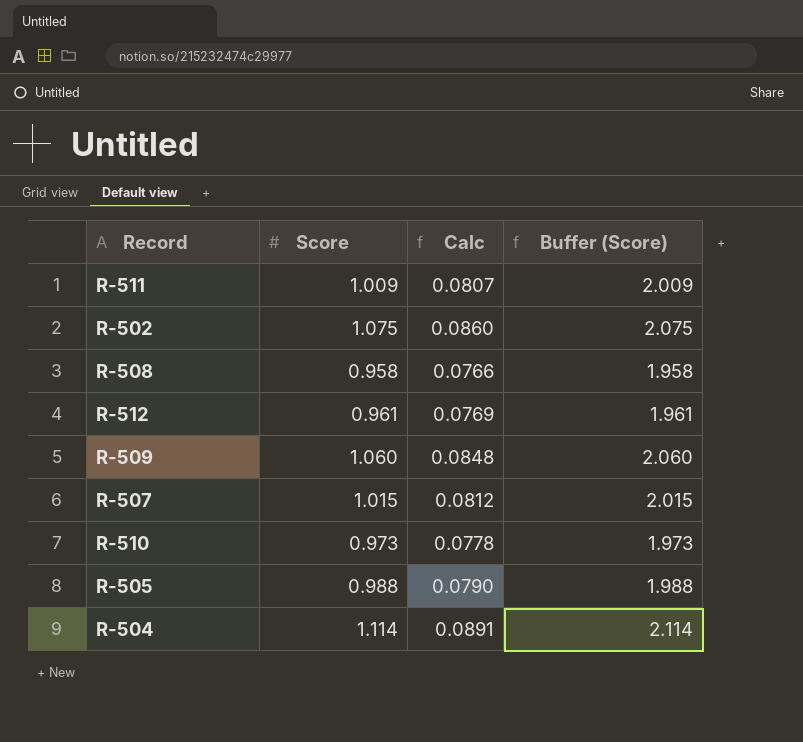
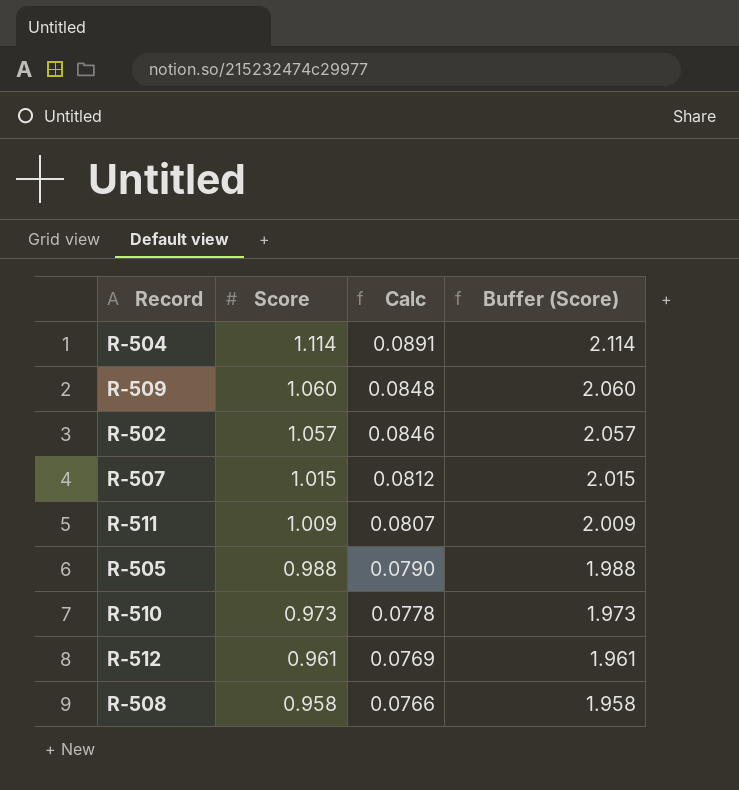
row order: none -> Score descending
R-502 | Score: 1.075 -> 1.057
R-502 | Calc: 0.0860 -> 0.0846
R-502 | Buffer (Score): 2.075 -> 2.057

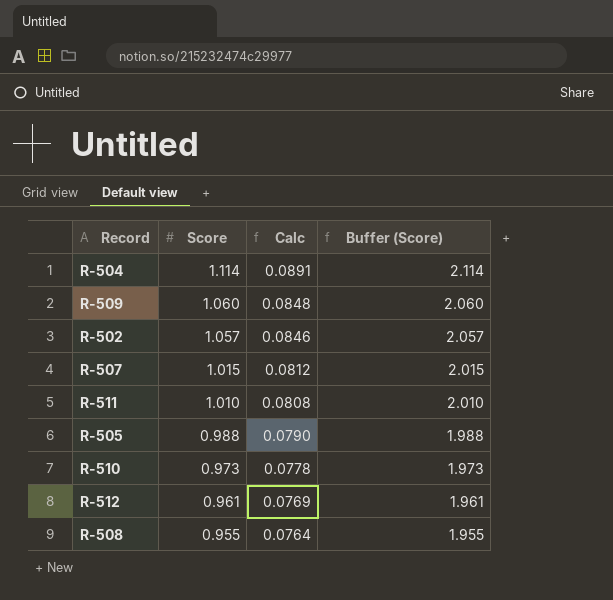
R-511 | Score: 1.009 -> 1.010
R-511 | Calc: 0.0807 -> 0.0808
R-511 | Buffer (Score): 2.009 -> 2.010
R-508 | Score: 0.958 -> 0.955
R-508 | Calc: 0.0766 -> 0.0764
R-508 | Buffer (Score): 1.958 -> 1.955

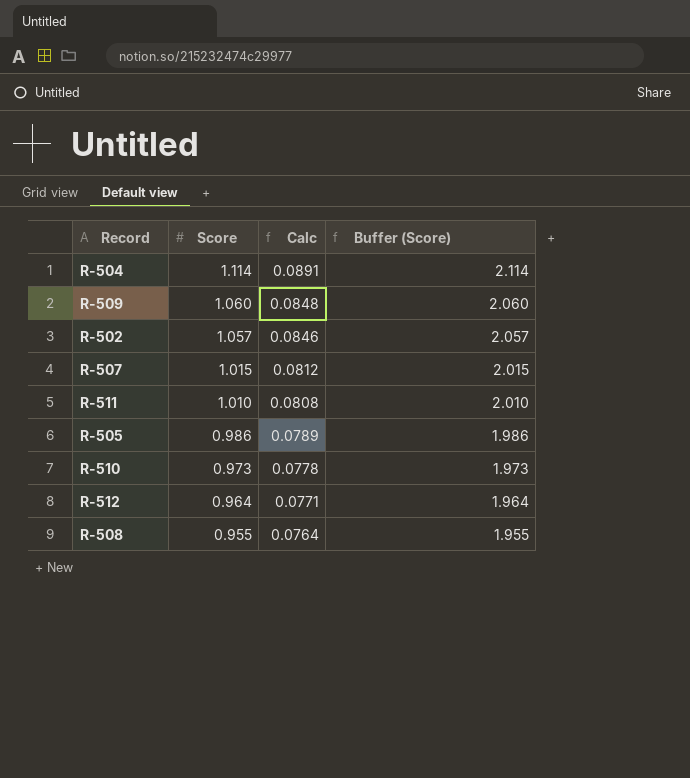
R-505 | Score: 0.988 -> 0.986
R-505 | Calc: 0.0790 -> 0.0789
R-505 | Buffer (Score): 1.988 -> 1.986
R-512 | Score: 0.961 -> 0.964
R-512 | Calc: 0.0769 -> 0.0771
R-512 | Buffer (Score): 1.961 -> 1.964

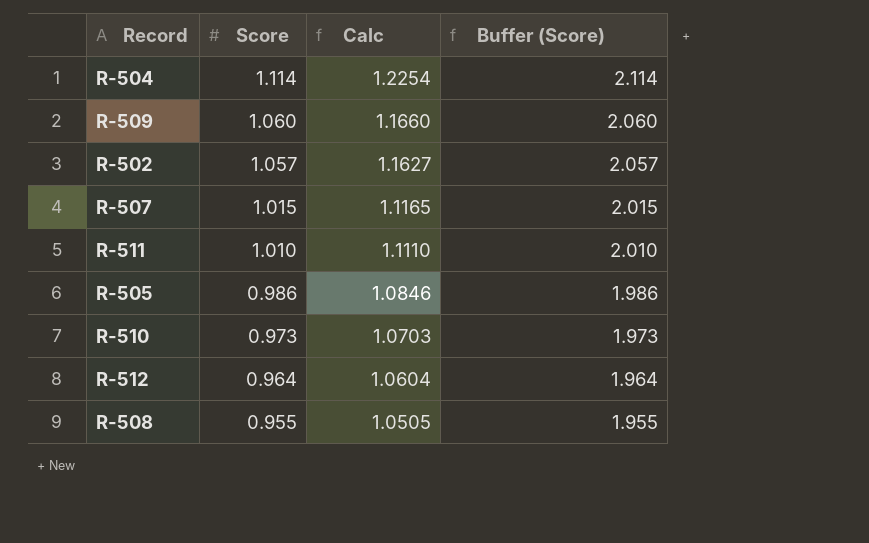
column Calc | formula: [Score] * 0.08 -> [Score] * 1.1

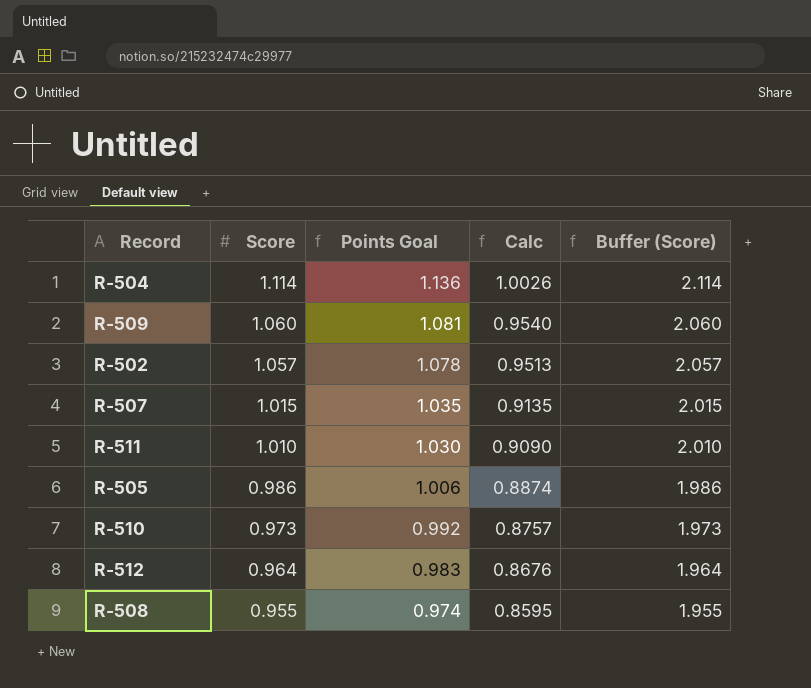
column Points Goal | formula: none -> [Score] * 1.02
column Calc | formula: [Score] * 1.1 -> [Score] * 0.9

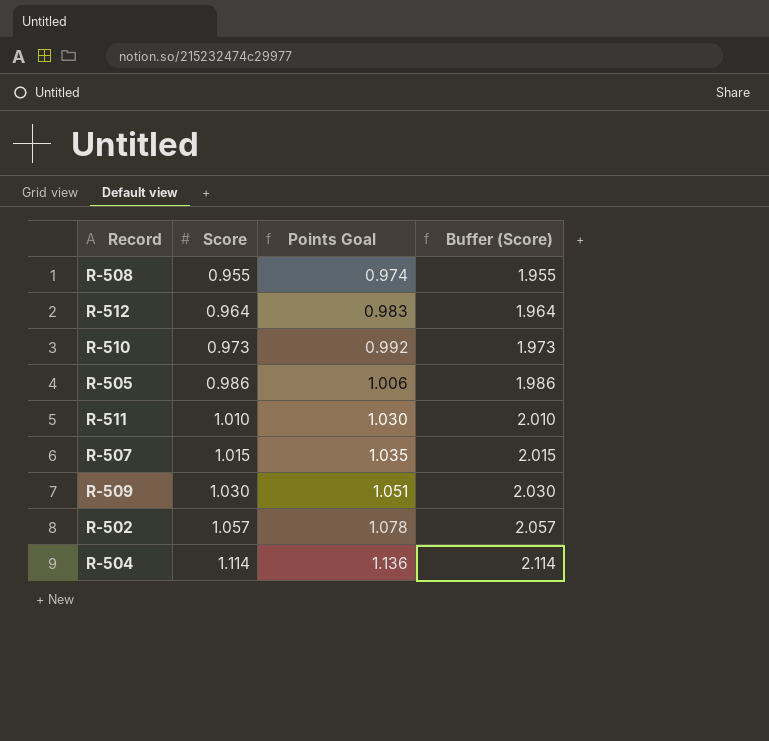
row order: Score descending -> Score ascending
column Calc | formula: [Score] * 0.9 -> none
R-509 | Score: 1.060 -> 1.030
R-509 | Points Goal: 1.081 -> 1.051
R-509 | Buffer (Score): 2.060 -> 2.030

